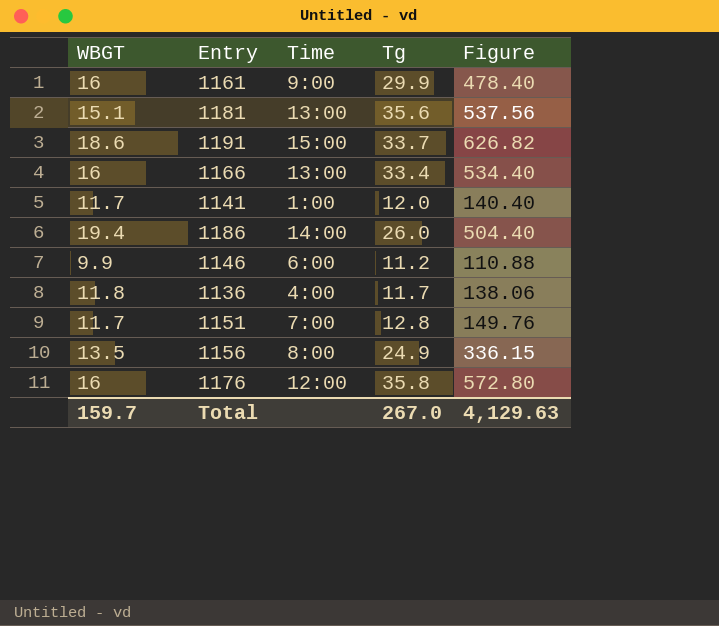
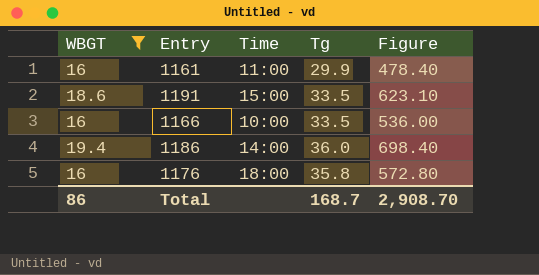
filter: none -> WBGT >= 16
1161 | Time: 9:00 -> 11:00
1191 | Tg: 33.7 -> 33.5
1191 | Figure: 626.82 -> 623.10
1166 | Time: 13:00 -> 10:00
1166 | Tg: 33.4 -> 33.5
1166 | Figure: 534.40 -> 536.00
1186 | Tg: 26.0 -> 36.0
1186 | Figure: 504.40 -> 698.40
1176 | Time: 12:00 -> 18:00
Total | WBGT: 159.7 -> 86
Total | Tg: 267.0 -> 168.7
Total | Figure: 4,129.63 -> 2,908.70

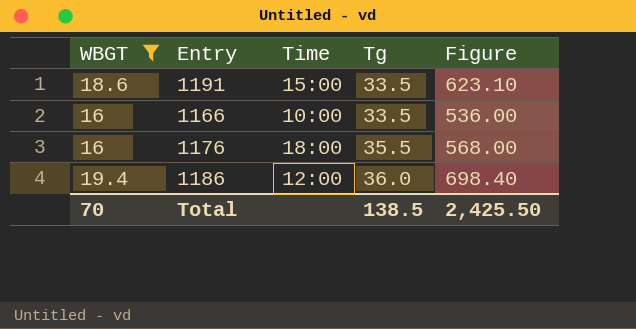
row order: none -> Tg ascending
row 1161: 16 | 11:00 | 29.9 | 478.40 -> none
1176 | Tg: 35.8 -> 35.5
1176 | Figure: 572.80 -> 568.00
1186 | Time: 14:00 -> 12:00
Total | WBGT: 86 -> 70
Total | Tg: 168.7 -> 138.5
Total | Figure: 2,908.70 -> 2,425.50

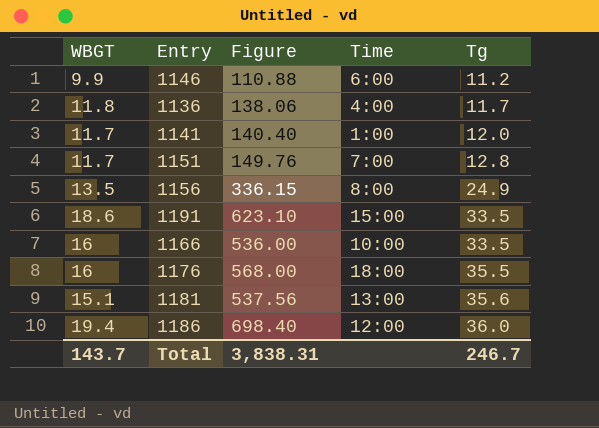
filter: WBGT >= 16 -> none
column Figure | position: 5 -> 3
Total | WBGT: 70 -> 143.7
Total | Figure: 2,425.50 -> 3,838.31
Total | Tg: 138.5 -> 246.7

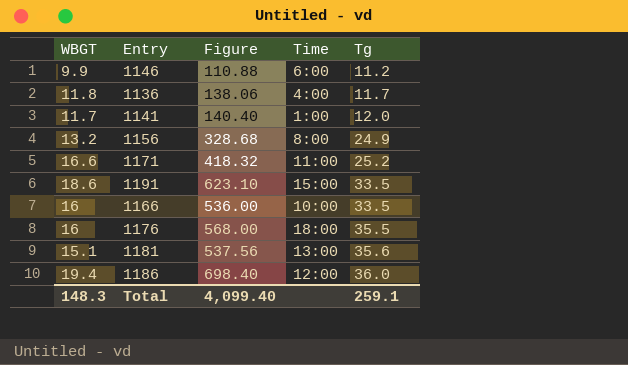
row 1151: 11.7 | 149.76 | 7:00 | 12.8 -> none
1156 | WBGT: 13.5 -> 13.2
1156 | Figure: 336.15 -> 328.68
row 1171: none -> 16.6 | 418.32 | 11:00 | 25.2
Total | WBGT: 143.7 -> 148.3
Total | Figure: 3,838.31 -> 4,099.40
Total | Tg: 246.7 -> 259.1

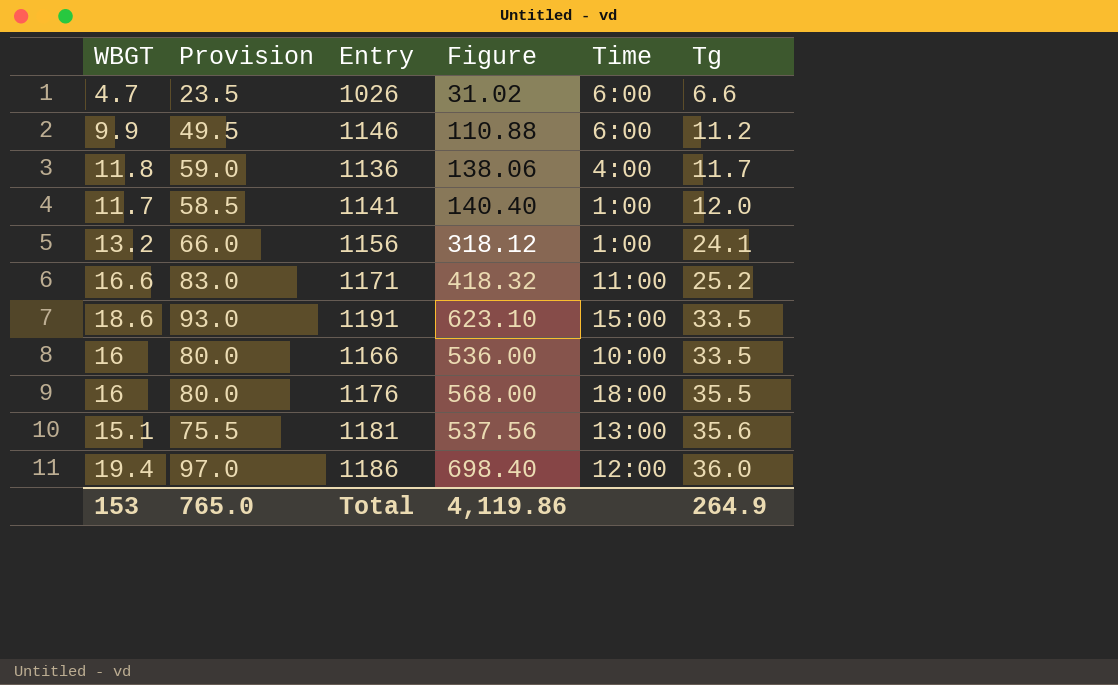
column Provision | formula: none -> [WBGT] * 5
row 1026: none -> 4.7 | 23.5 | 31.02 | 6:00 | 6.6
1156 | Figure: 328.68 -> 318.12
1156 | Time: 8:00 -> 1:00
1156 | Tg: 24.9 -> 24.1
Total | WBGT: 148.3 -> 153
Total | Figure: 4,099.40 -> 4,119.86
Total | Tg: 259.1 -> 264.9

